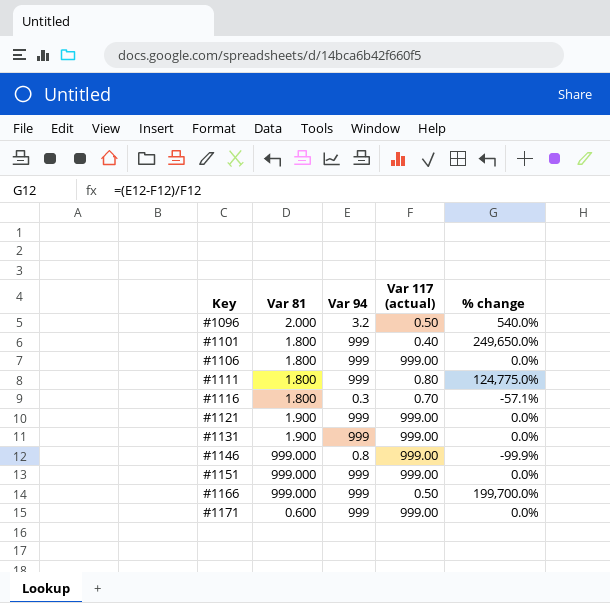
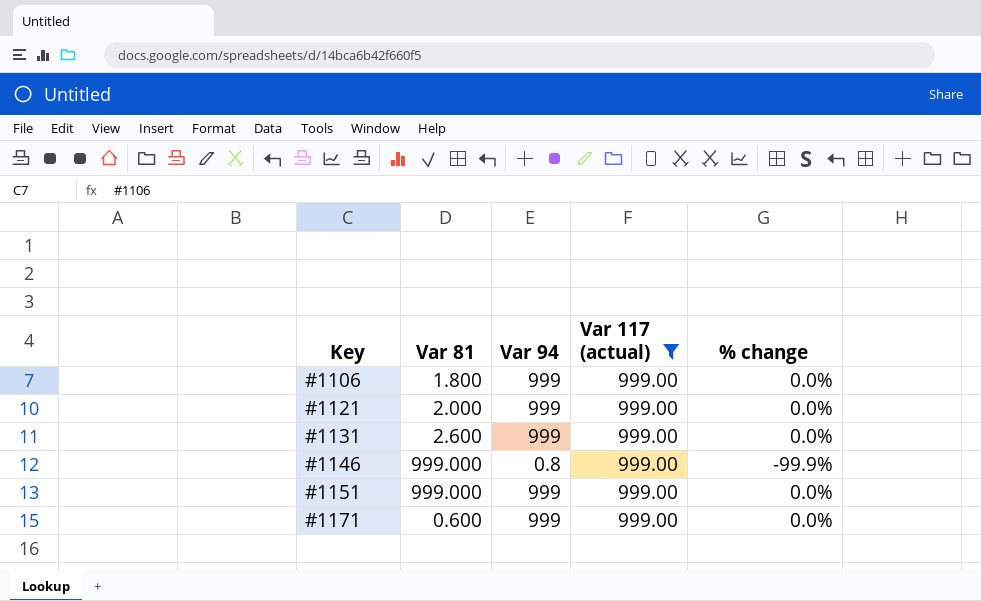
filter: none -> Var 117 (actual) = 999.00
#1121 | Var 81: 1.900 -> 2.000
#1131 | Var 81: 1.900 -> 2.600

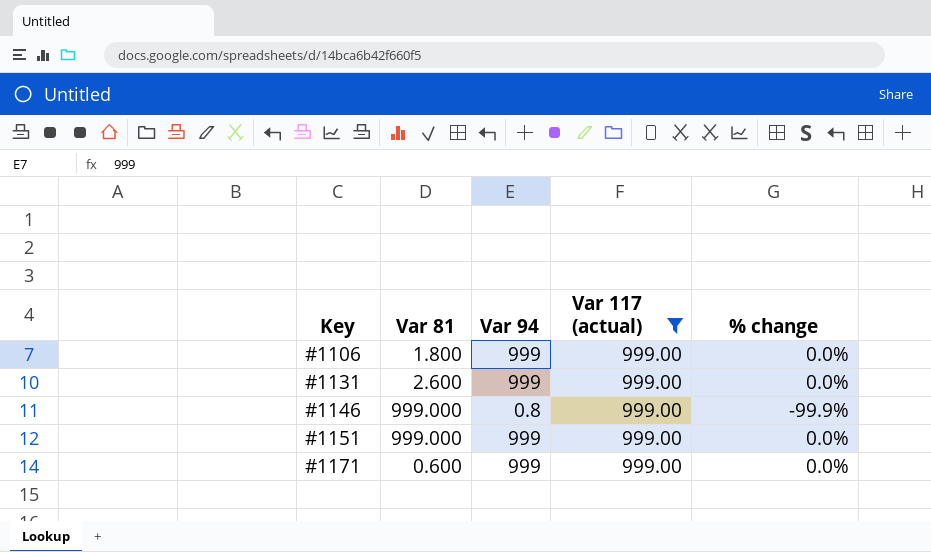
row #1121: 2.000 | 999 | 999.00 | 0.0% -> none

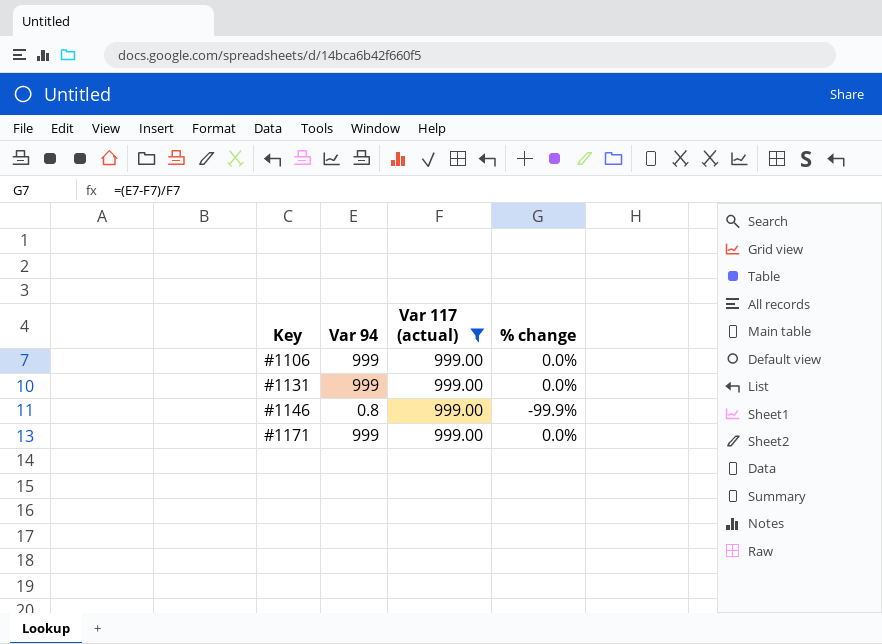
column Var 81 | position: 2 -> none
row #1151: 999.000 | 999 | 999.00 | 0.0% -> none

